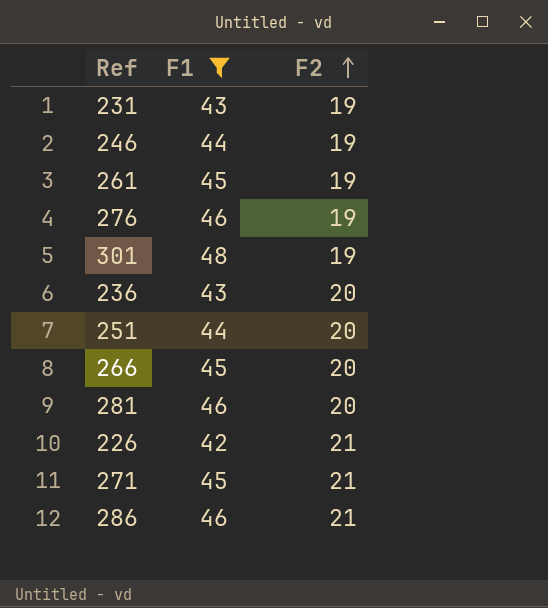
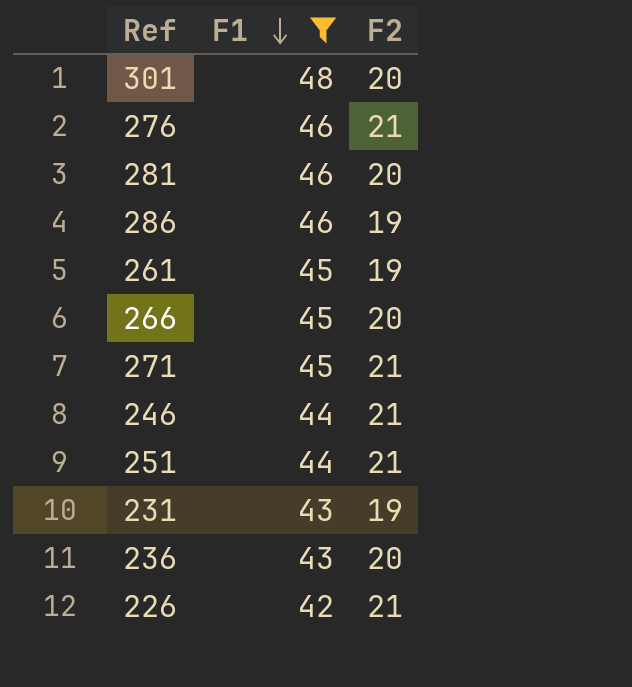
row order: F2 ascending -> F1 descending
301 | F2: 19 -> 20
276 | F2: 19 -> 21
286 | F2: 21 -> 19
246 | F2: 19 -> 21
251 | F2: 20 -> 21

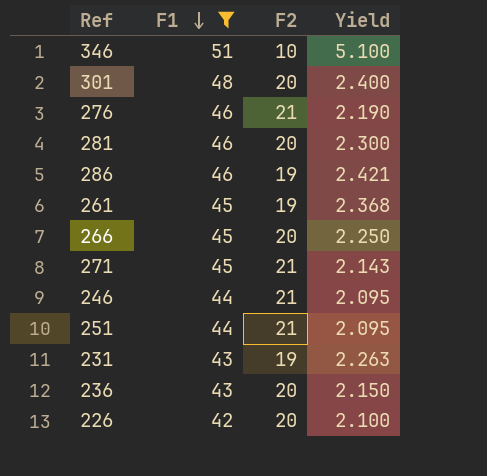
column Yield | formula: none -> [F1] / [F2]
row 346: none -> 51 | 10 | 5.100
226 | F2: 21 -> 20

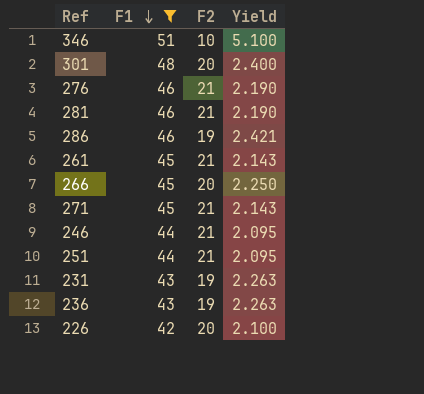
281 | F2: 20 -> 21
281 | Yield: 2.300 -> 2.190
261 | F2: 19 -> 21
261 | Yield: 2.368 -> 2.143
236 | F2: 20 -> 19
236 | Yield: 2.150 -> 2.263

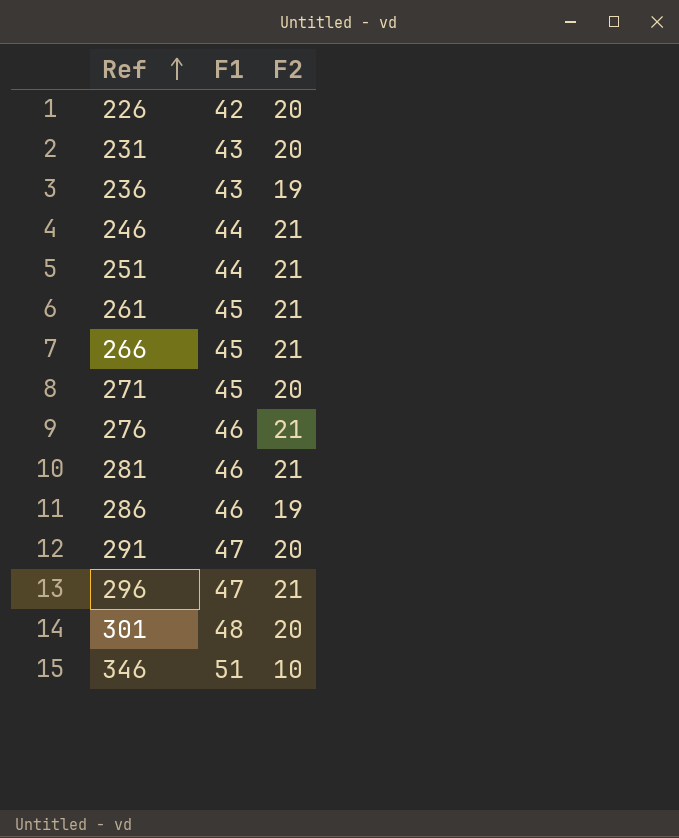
filter: F1 != 47 -> none
row order: F1 descending -> Ref ascending
column Yield | formula: [F1] / [F2] -> none
231 | F2: 19 -> 20
266 | F2: 20 -> 21
271 | F2: 21 -> 20

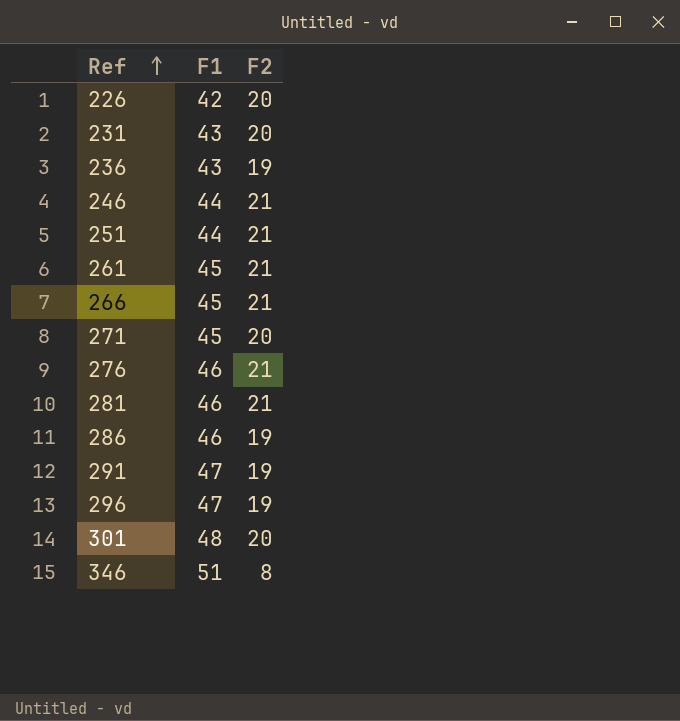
291 | F2: 20 -> 19
296 | F2: 21 -> 19
346 | F2: 10 -> 8

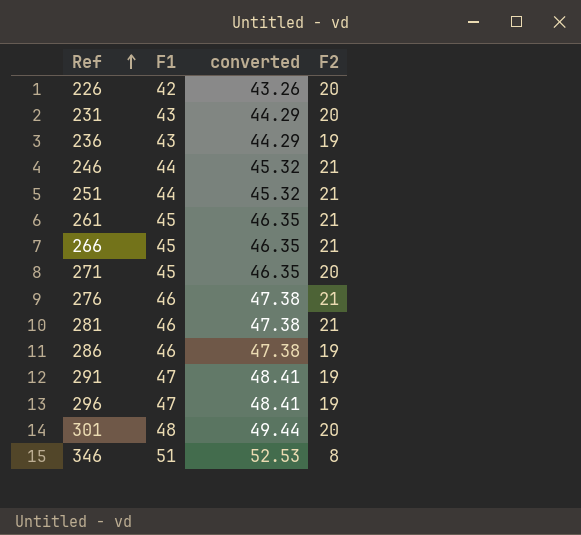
column converted | formula: none -> [F1] * 1.03

